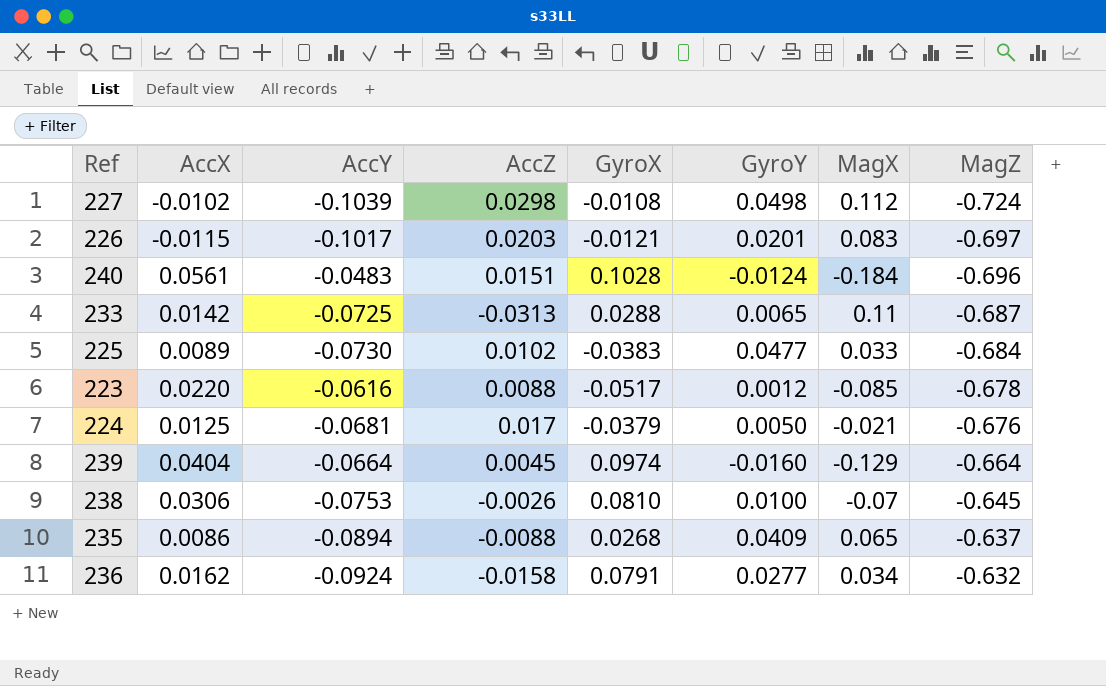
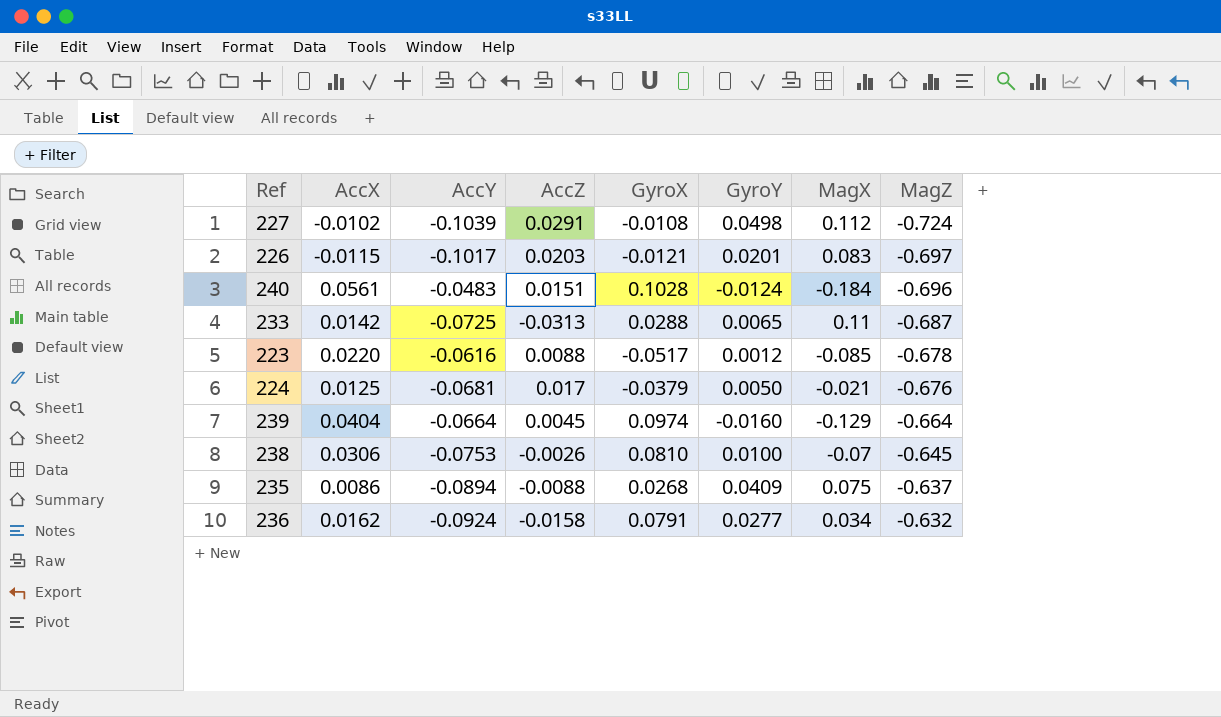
row 225: 0.0089 | -0.0730 | 0.0102 | -0.0383 | 0.0477 | 0.033 | -0.684 -> none
227 | AccZ: 0.0298 -> 0.0291
235 | MagX: 0.065 -> 0.075

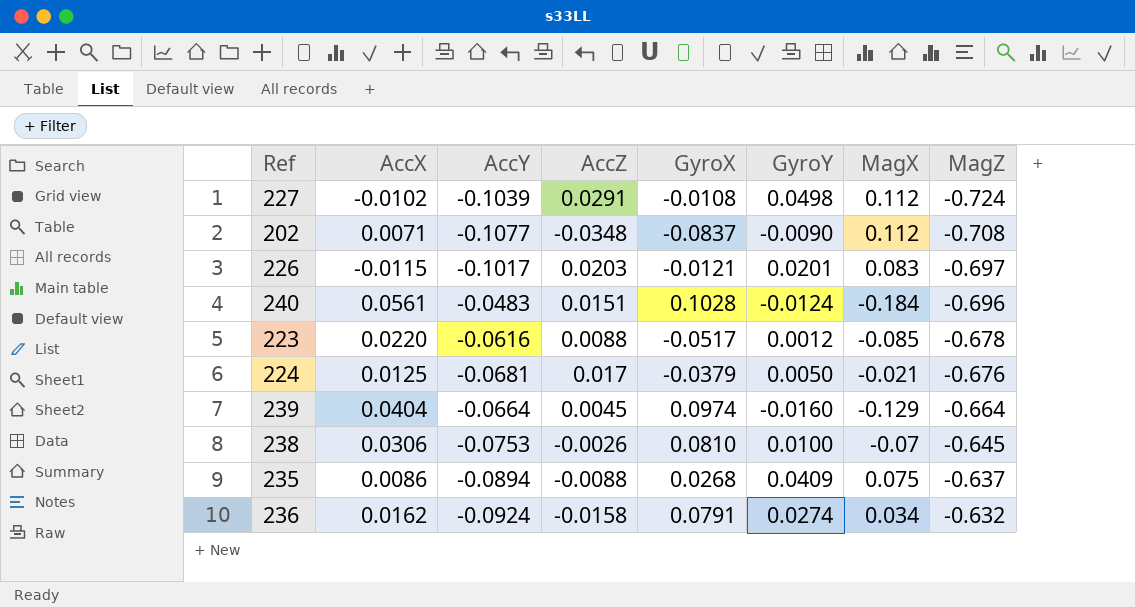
row 233: 0.0142 | -0.0725 | -0.0313 | 0.0288 | 0.0065 | 0.11 | -0.687 -> none
row 202: none -> 0.0071 | -0.1077 | -0.0348 | -0.0837 | -0.0090 | 0.112 | -0.708
236 | GyroY: 0.0277 -> 0.0274

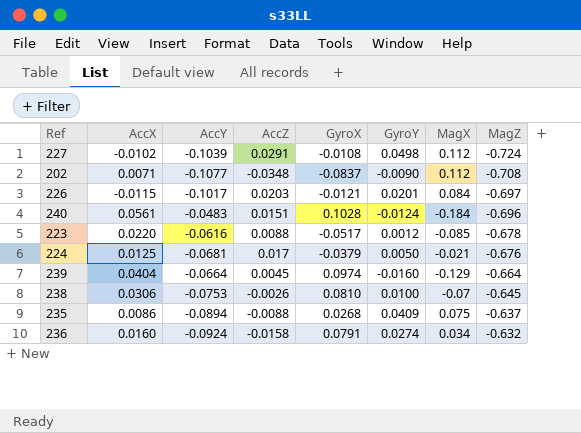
226 | MagX: 0.083 -> 0.084
236 | AccX: 0.0162 -> 0.0160

